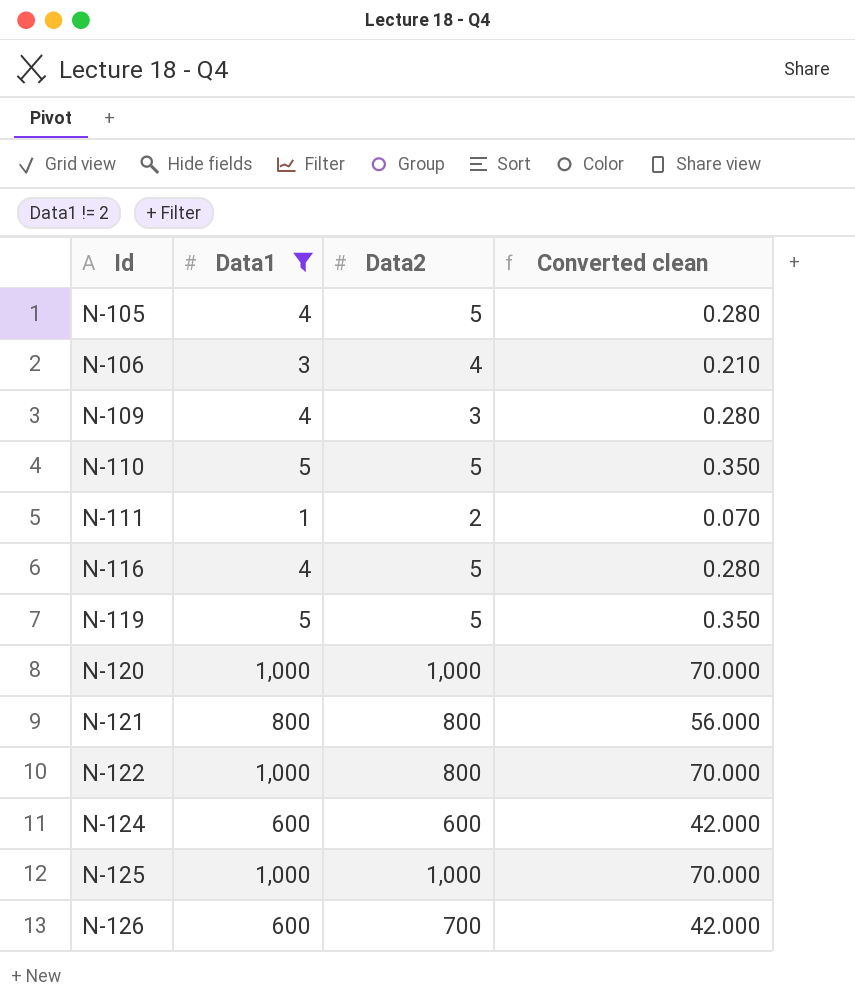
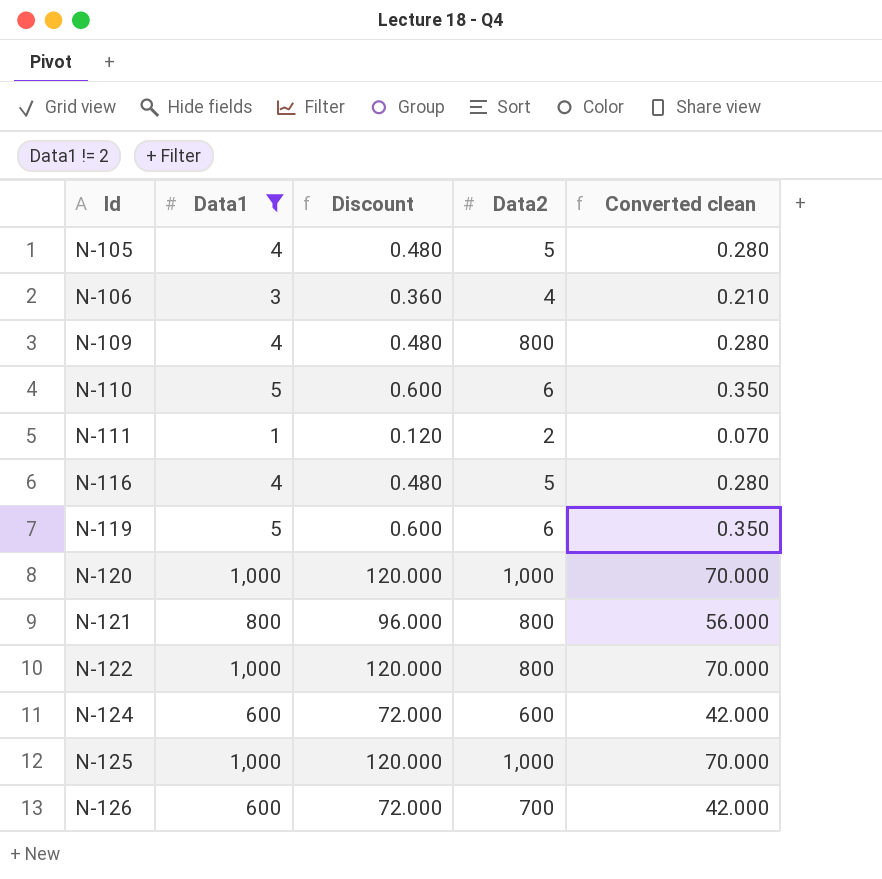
column Discount | formula: none -> [Data1] * 0.12
N-109 | Data2: 3 -> 800
N-110 | Data2: 5 -> 6
N-119 | Data2: 5 -> 6

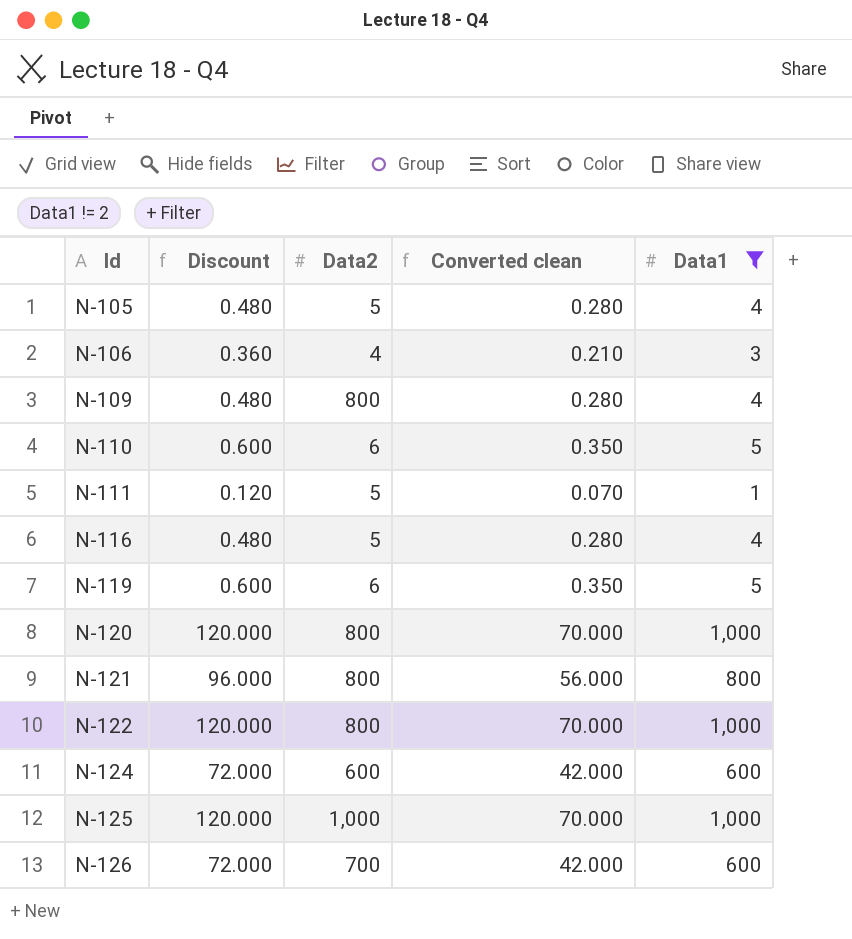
column Data1 | position: 2 -> 5
N-111 | Data2: 2 -> 5
N-120 | Data2: 1,000 -> 800

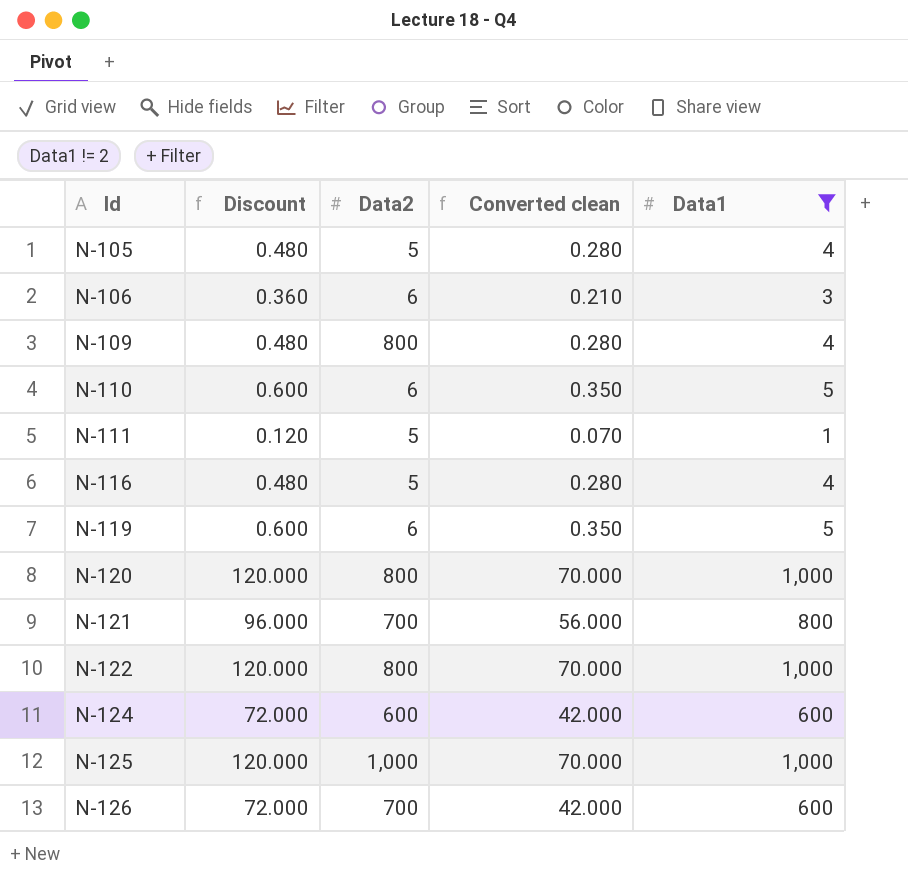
N-106 | Data2: 4 -> 6
N-121 | Data2: 800 -> 700

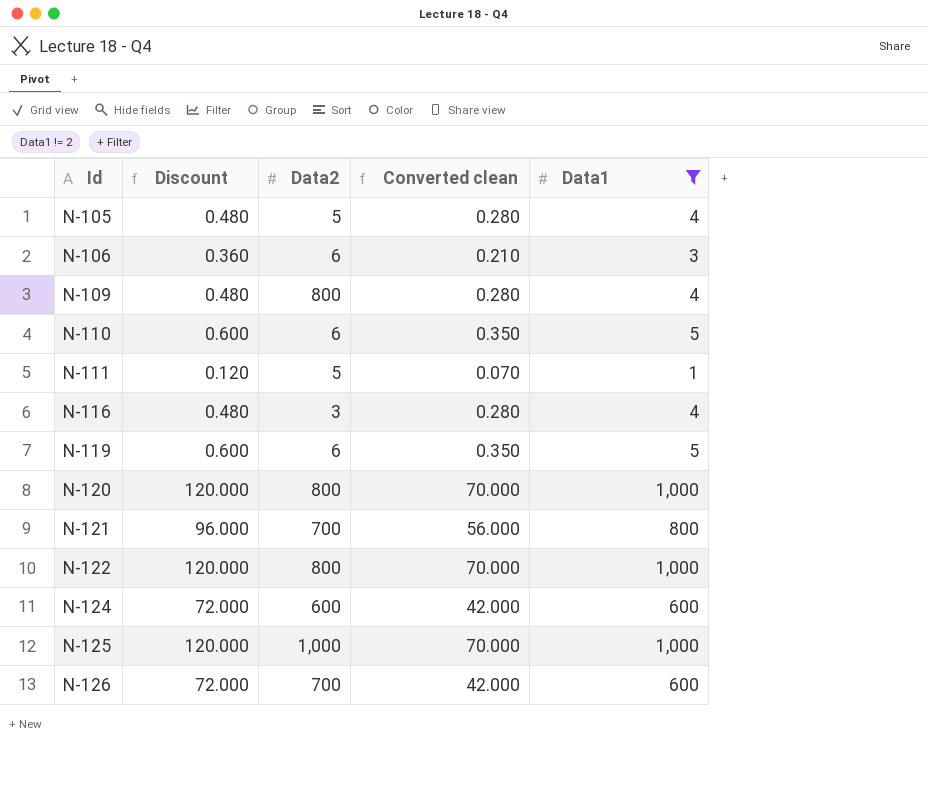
N-116 | Data2: 5 -> 3

